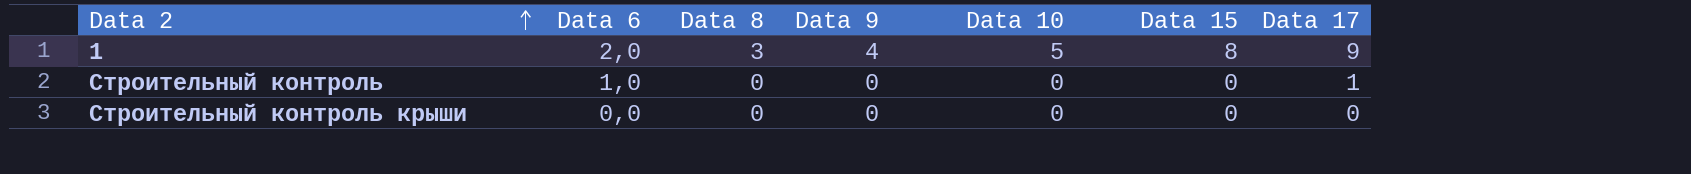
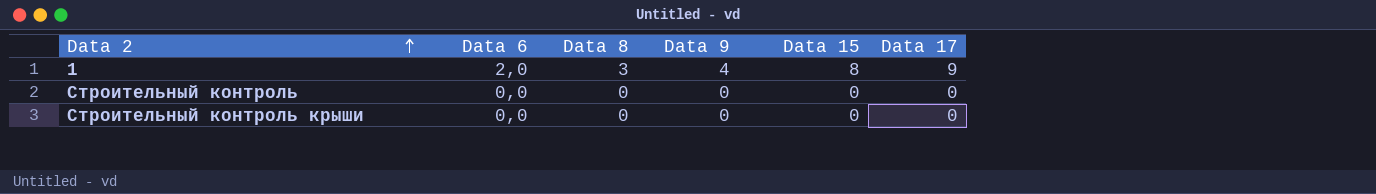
column Data 10 | position: 5 -> none
Строительный контроль | Data 6: 1,0 -> 0,0
Строительный контроль | Data 17: 1 -> 0

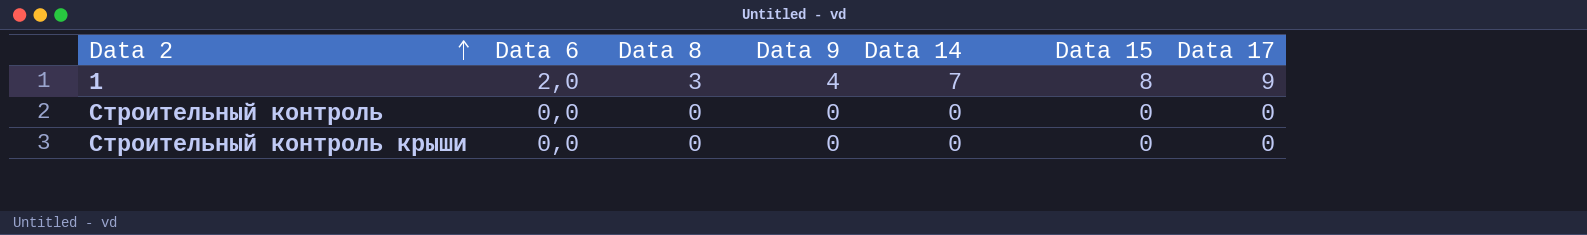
column Data 14 | position: none -> 5

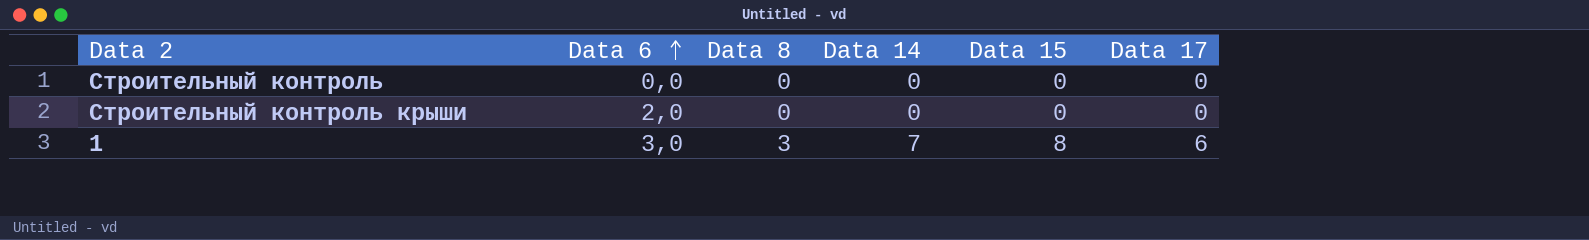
row order: Data 2 ascending -> Data 6 ascending
column Data 9 | position: 4 -> none
Строительный контроль крыши | Data 6: 0,0 -> 2,0
1 | Data 6: 2,0 -> 3,0
1 | Data 17: 9 -> 6

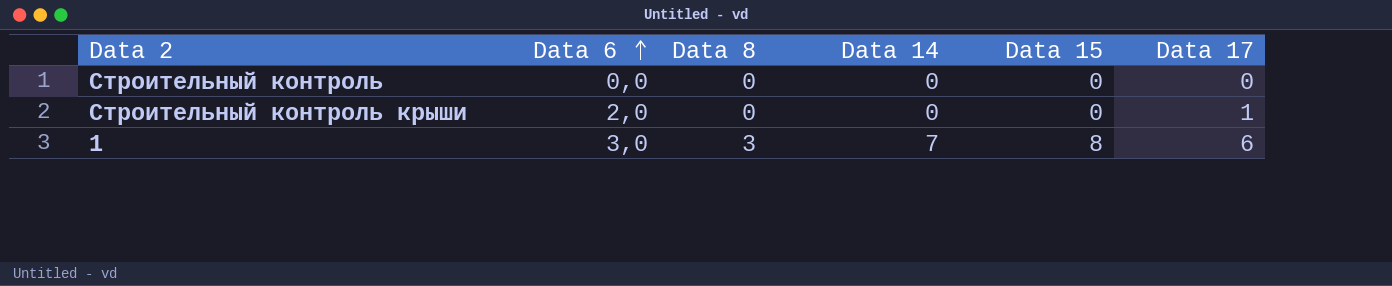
Строительный контроль крыши | Data 17: 0 -> 1

